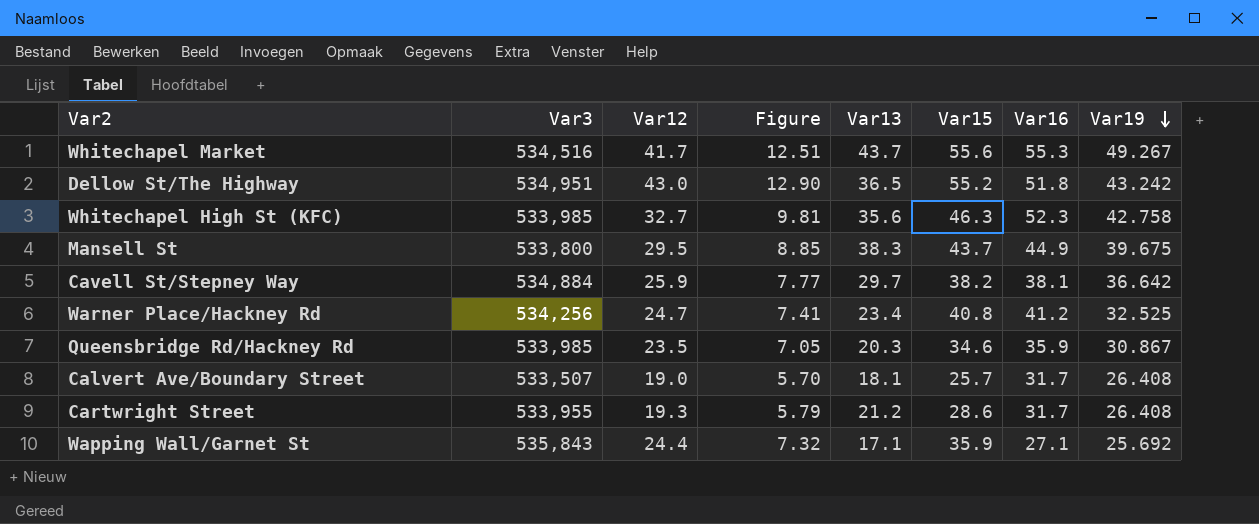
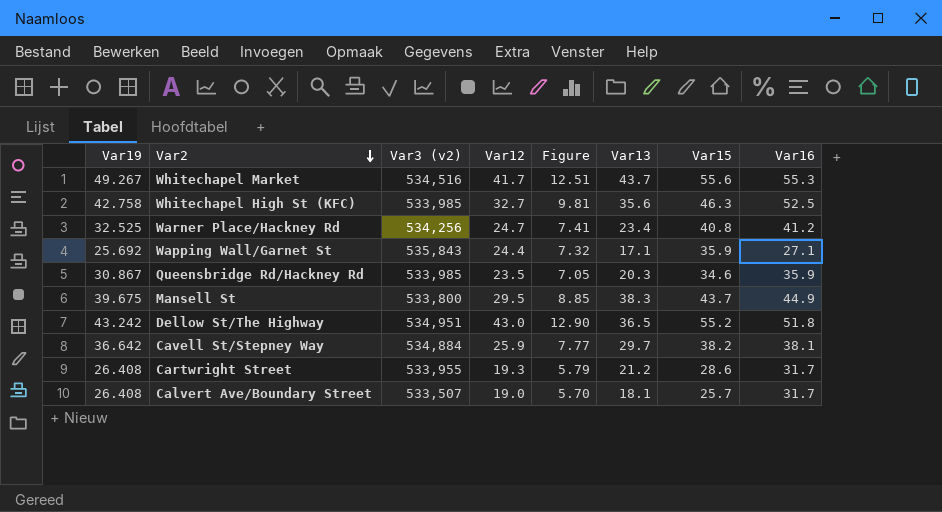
row order: Var19 descending -> Var2 descending
column Var19 | position: 8 -> 1
column name: Var3 -> Var3 (v2)
Whitechapel High St (KFC) | Var16: 52.3 -> 52.5

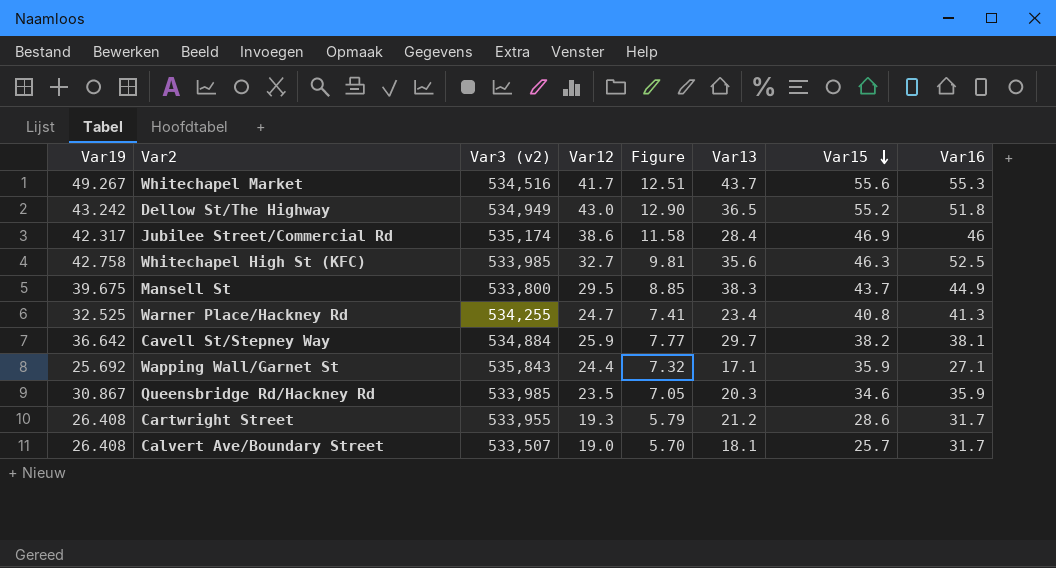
row order: Var2 descending -> Var15 descending
Dellow St/The Highway | Var3 (v2): 534,951 -> 534,949
row Jubilee Street/Commercial Rd: none -> 42.317 | 535,174 | 38.6 | 11.58 | 28.4 | 46.9 | 46
Warner Place/Hackney Rd | Var3 (v2): 534,256 -> 534,255
Warner Place/Hackney Rd | Var16: 41.2 -> 41.3

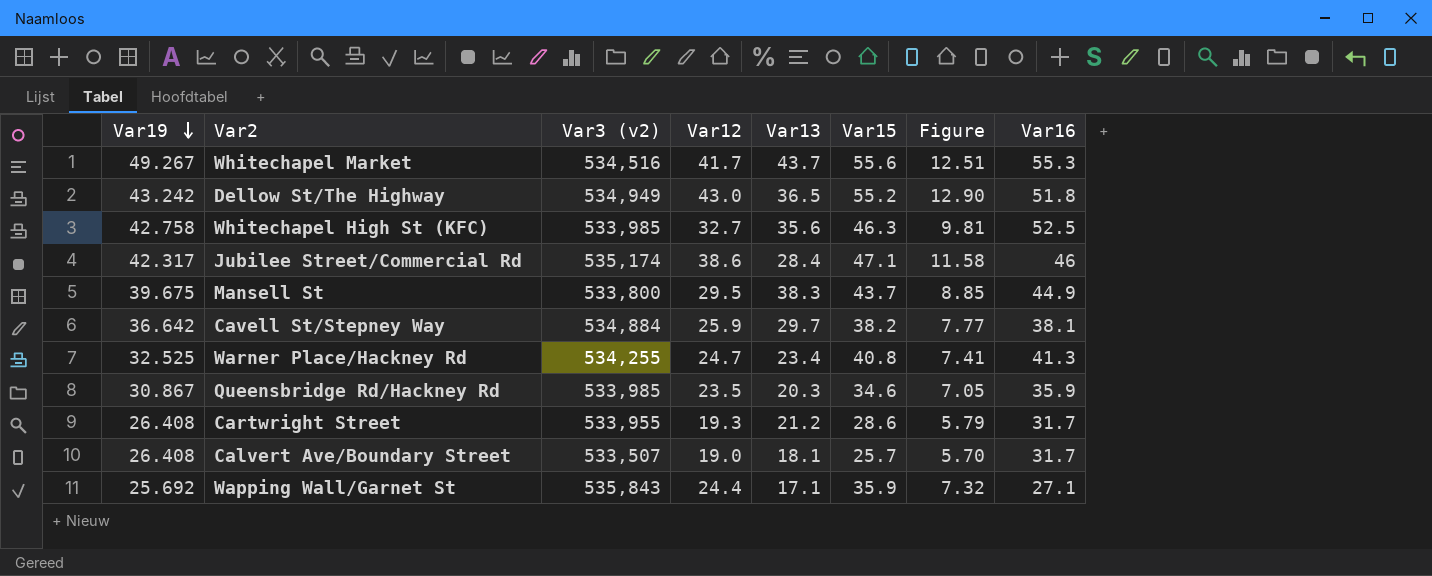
row order: Var15 descending -> Var19 descending
column Figure | position: 5 -> 7
Jubilee Street/Commercial Rd | Var15: 46.9 -> 47.1

